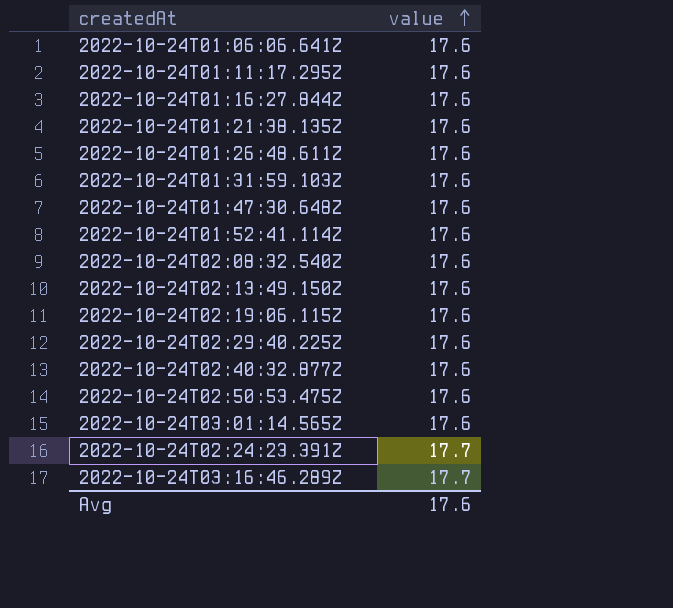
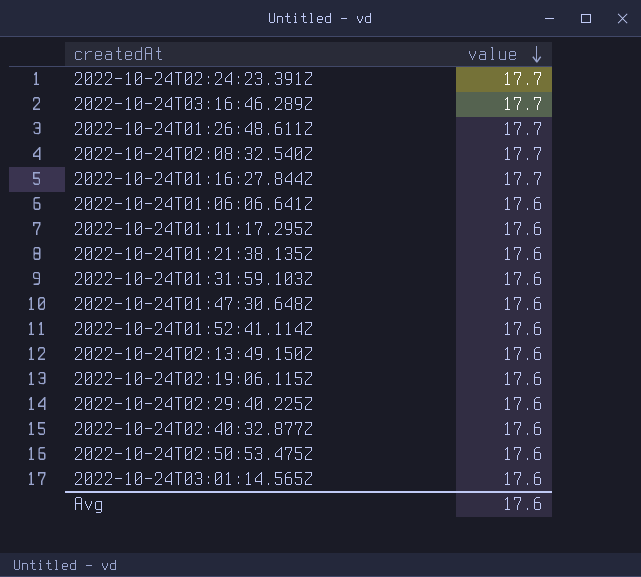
row order: value ascending -> value descending
2022-10-24T01:26:48.611Z | value: 17.6 -> 17.7
2022-10-24T02:08:32.540Z | value: 17.6 -> 17.7
2022-10-24T01:16:27.844Z | value: 17.6 -> 17.7

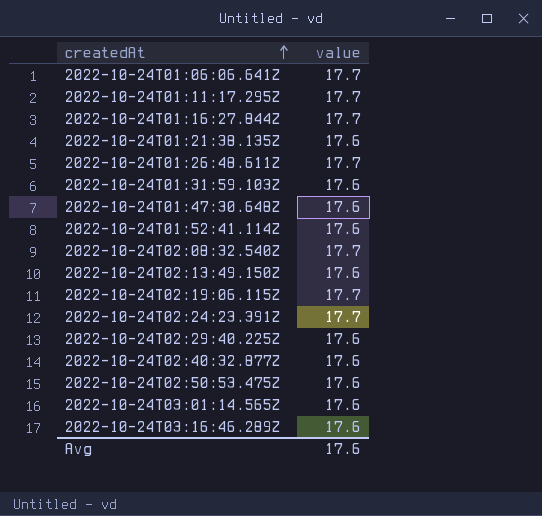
row order: value descending -> createdAt ascending
2022-10-24T01:06:06.641Z | value: 17.6 -> 17.7
2022-10-24T01:11:17.295Z | value: 17.6 -> 17.7
2022-10-24T02:19:06.115Z | value: 17.6 -> 17.7
2022-10-24T03:16:46.289Z | value: 17.7 -> 17.6

